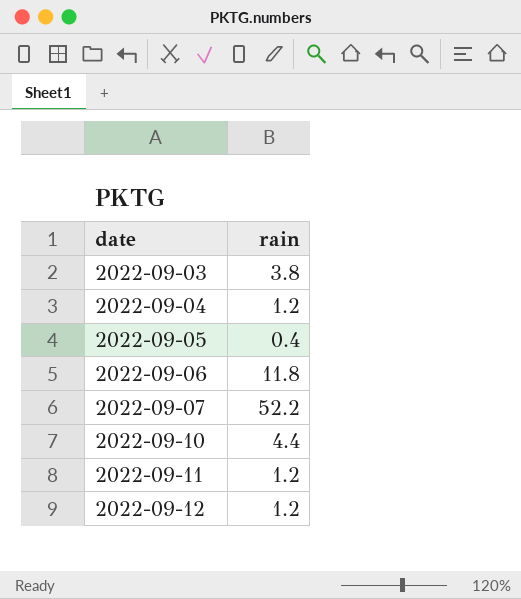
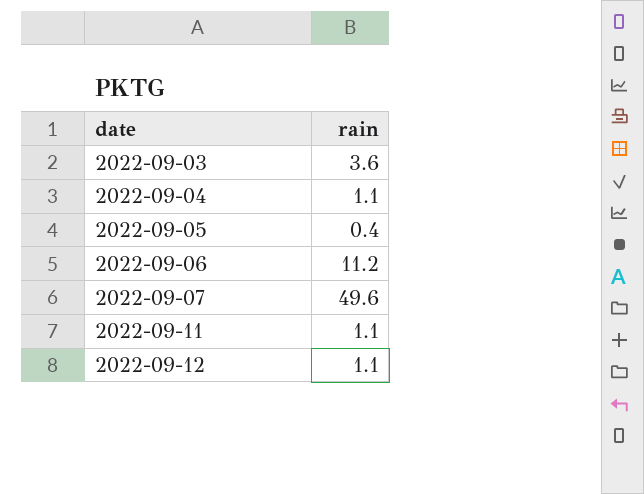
row 2022-09-10: 4.4 -> none
2022-09-03 | rain: 3.8 -> 3.6
2022-09-04 | rain: 1.2 -> 1.1
2022-09-06 | rain: 11.8 -> 11.2
2022-09-07 | rain: 52.2 -> 49.6
2022-09-11 | rain: 1.2 -> 1.1
2022-09-12 | rain: 1.2 -> 1.1

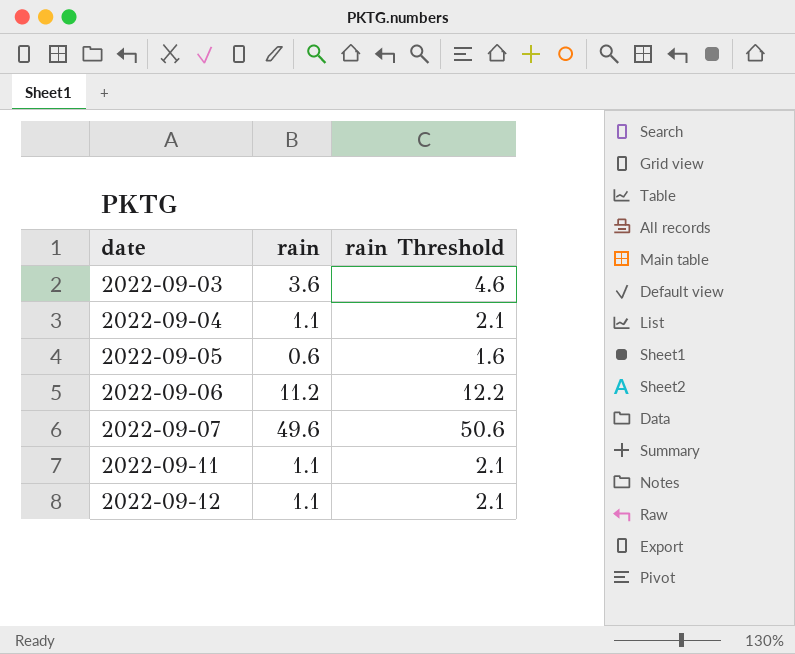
column rain Threshold | formula: none -> [rain] + 1
2022-09-05 | rain: 0.4 -> 0.6

